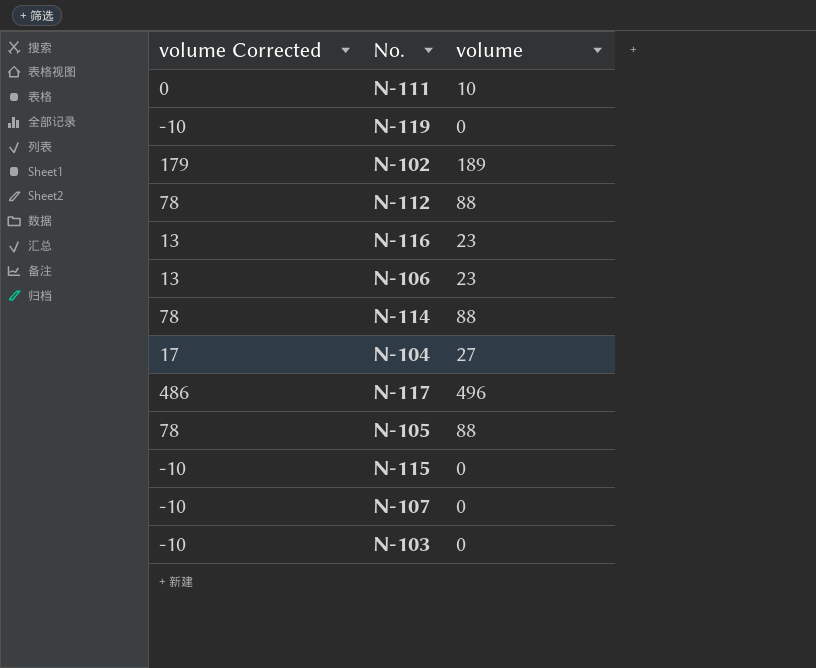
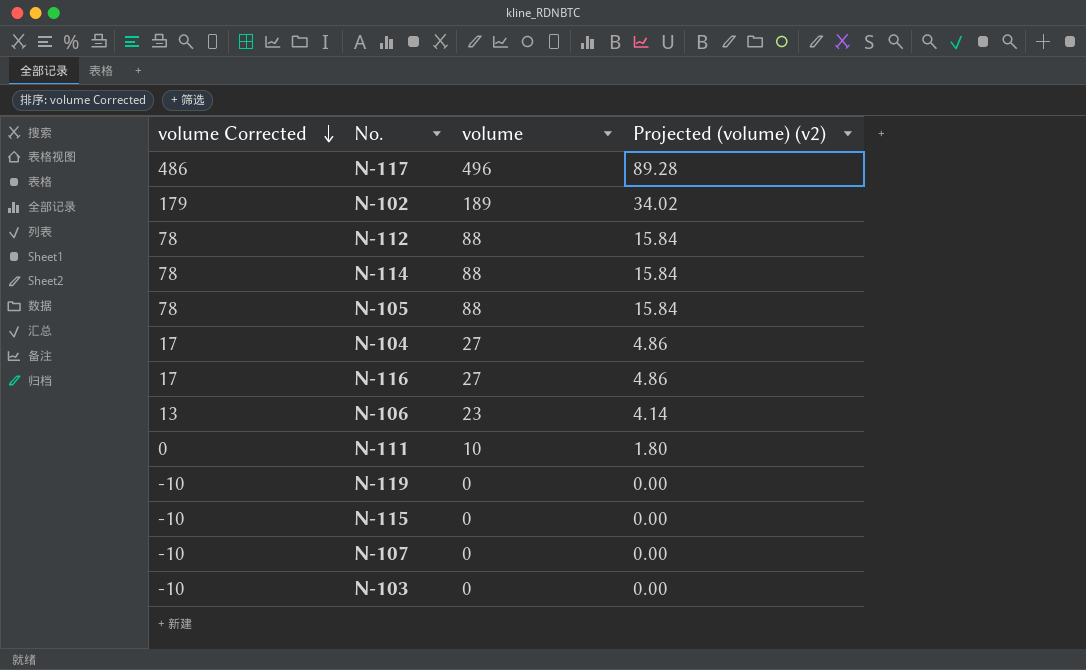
row order: none -> volume Corrected descending
column Projected (volume) (v2) | formula: none -> [volume] * 0.18
N-116 | volume Corrected: 13 -> 17
N-116 | volume: 23 -> 27

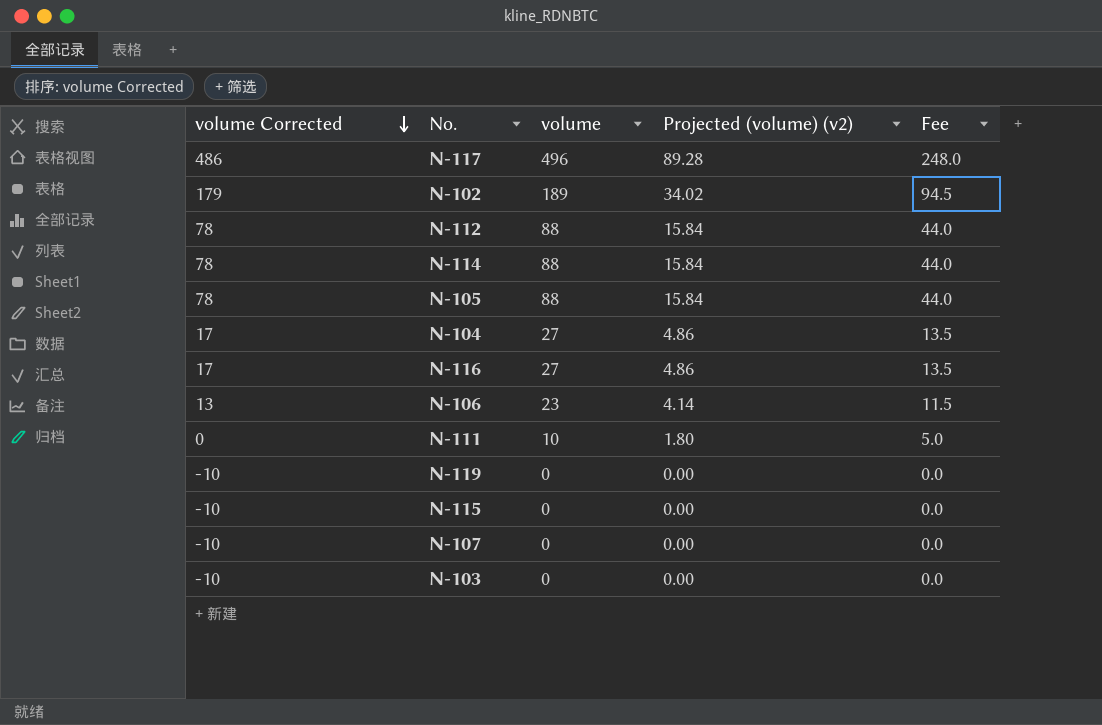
column Fee | formula: none -> [volume] * 0.5

